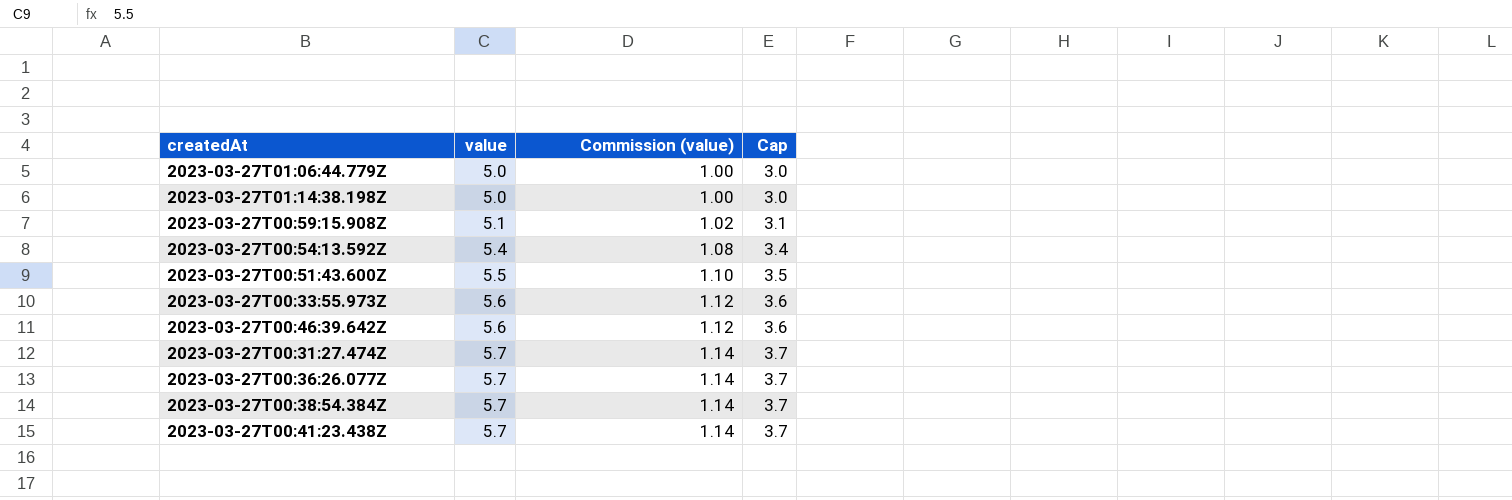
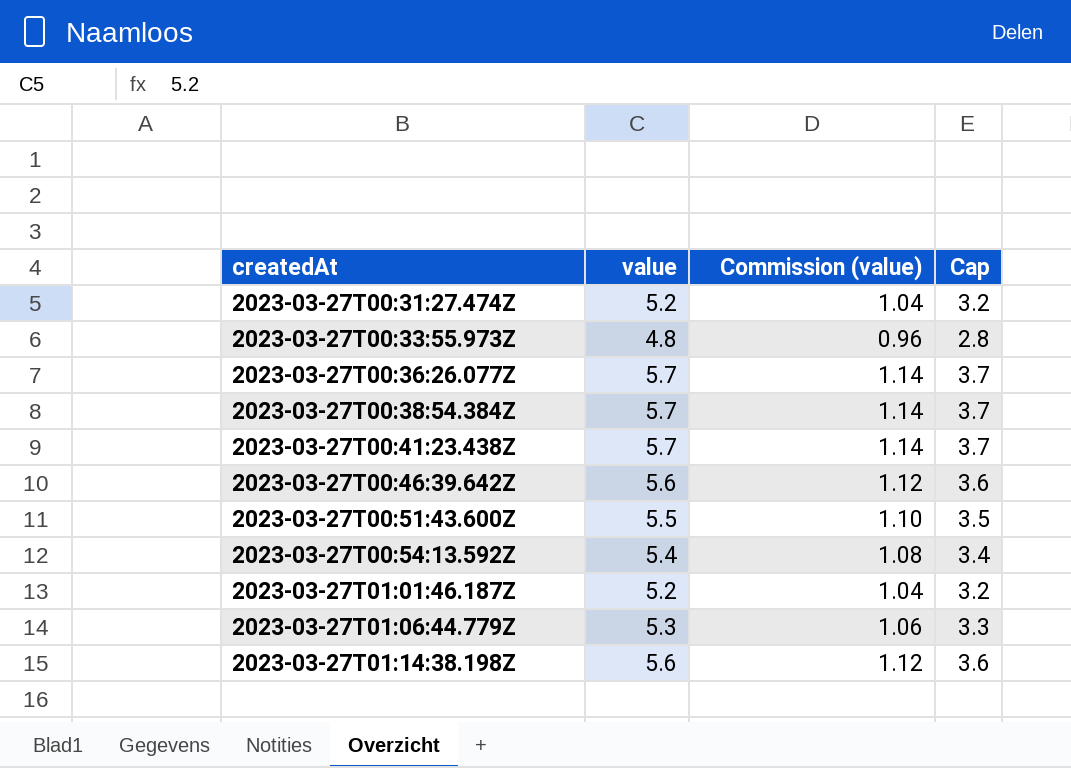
row order: value ascending -> createdAt ascending
row 2023-03-27T00:59:15.908Z: 5.1 | 1.02 | 3.1 -> none
2023-03-27T00:31:27.474Z | value: 5.7 -> 5.2
2023-03-27T00:31:27.474Z | Commission (value): 1.14 -> 1.04
2023-03-27T00:31:27.474Z | Cap: 3.7 -> 3.2
2023-03-27T00:33:55.973Z | value: 5.6 -> 4.8
2023-03-27T00:33:55.973Z | Commission (value): 1.12 -> 0.96
2023-03-27T00:33:55.973Z | Cap: 3.6 -> 2.8
row 2023-03-27T01:01:46.187Z: none -> 5.2 | 1.04 | 3.2
2023-03-27T01:06:44.779Z | value: 5.0 -> 5.3
2023-03-27T01:06:44.779Z | Commission (value): 1.00 -> 1.06
2023-03-27T01:06:44.779Z | Cap: 3.0 -> 3.3
2023-03-27T01:14:38.198Z | value: 5.0 -> 5.6
2023-03-27T01:14:38.198Z | Commission (value): 1.00 -> 1.12
2023-03-27T01:14:38.198Z | Cap: 3.0 -> 3.6

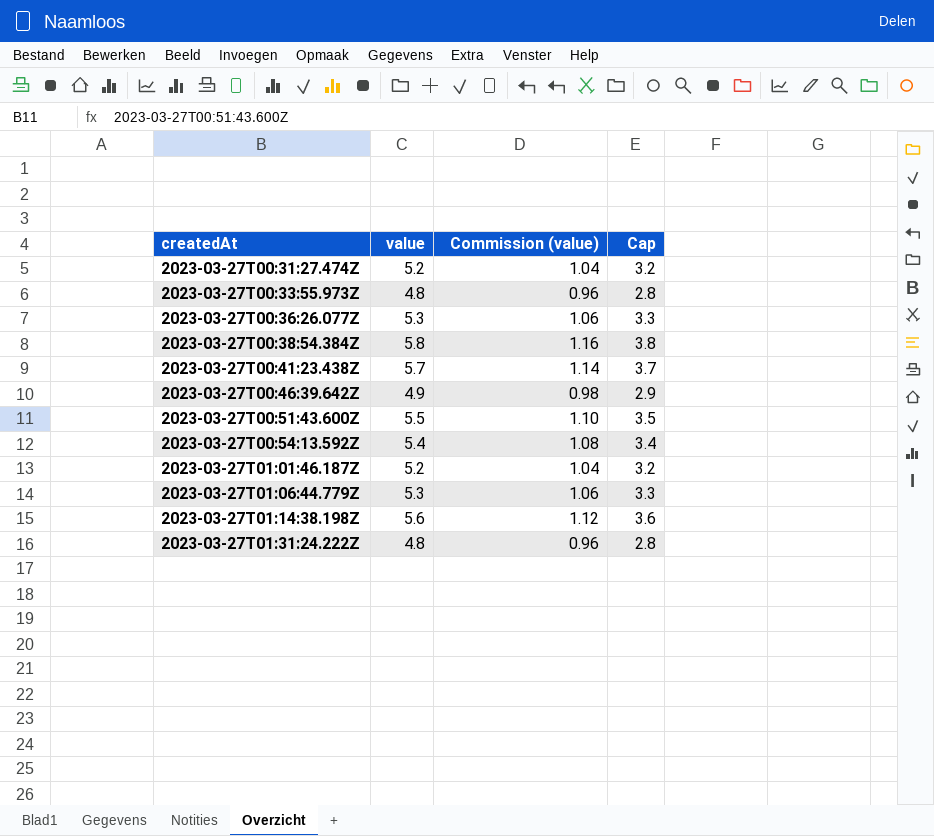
2023-03-27T00:36:26.077Z | value: 5.7 -> 5.3
2023-03-27T00:36:26.077Z | Commission (value): 1.14 -> 1.06
2023-03-27T00:36:26.077Z | Cap: 3.7 -> 3.3
2023-03-27T00:38:54.384Z | value: 5.7 -> 5.8
2023-03-27T00:38:54.384Z | Commission (value): 1.14 -> 1.16
2023-03-27T00:38:54.384Z | Cap: 3.7 -> 3.8
2023-03-27T00:46:39.642Z | value: 5.6 -> 4.9
2023-03-27T00:46:39.642Z | Commission (value): 1.12 -> 0.98
2023-03-27T00:46:39.642Z | Cap: 3.6 -> 2.9
row 2023-03-27T01:31:24.222Z: none -> 4.8 | 0.96 | 2.8

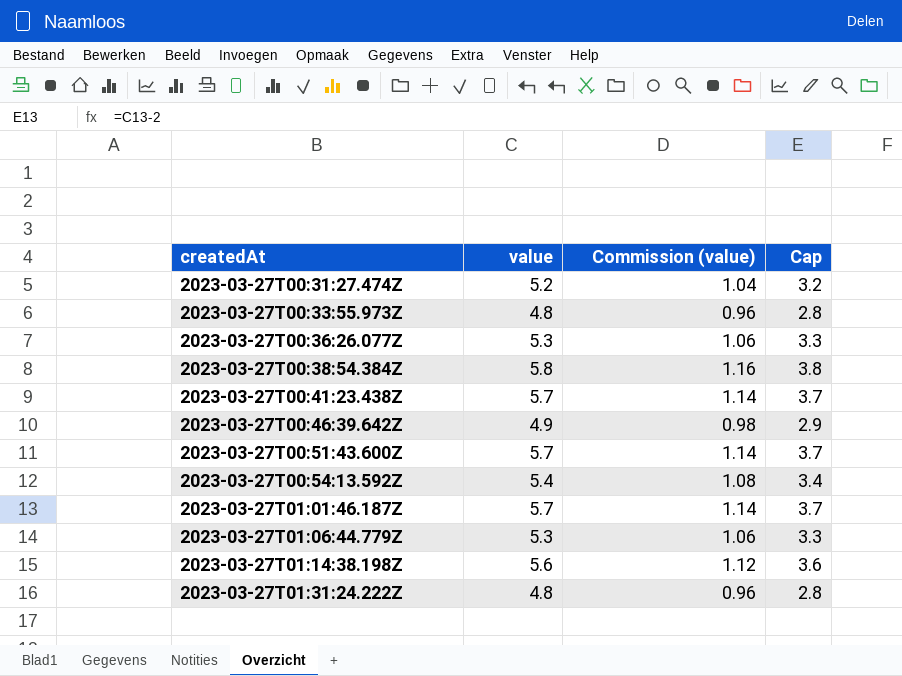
2023-03-27T00:51:43.600Z | value: 5.5 -> 5.7
2023-03-27T00:51:43.600Z | Commission (value): 1.10 -> 1.14
2023-03-27T00:51:43.600Z | Cap: 3.5 -> 3.7
2023-03-27T01:01:46.187Z | value: 5.2 -> 5.7
2023-03-27T01:01:46.187Z | Commission (value): 1.04 -> 1.14
2023-03-27T01:01:46.187Z | Cap: 3.2 -> 3.7

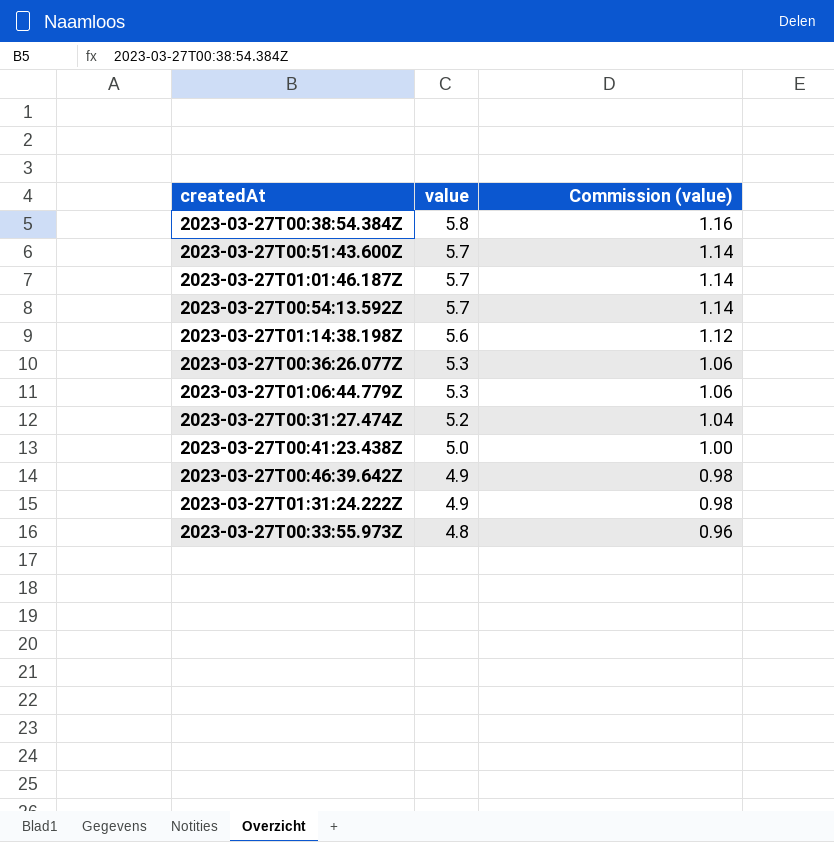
row order: createdAt ascending -> value descending
column Cap | formula: [value] - 2 -> none
2023-03-27T00:54:13.592Z | value: 5.4 -> 5.7
2023-03-27T00:54:13.592Z | Commission (value): 1.08 -> 1.14
2023-03-27T00:41:23.438Z | value: 5.7 -> 5.0
2023-03-27T00:41:23.438Z | Commission (value): 1.14 -> 1.00
2023-03-27T01:31:24.222Z | value: 4.8 -> 4.9
2023-03-27T01:31:24.222Z | Commission (value): 0.96 -> 0.98

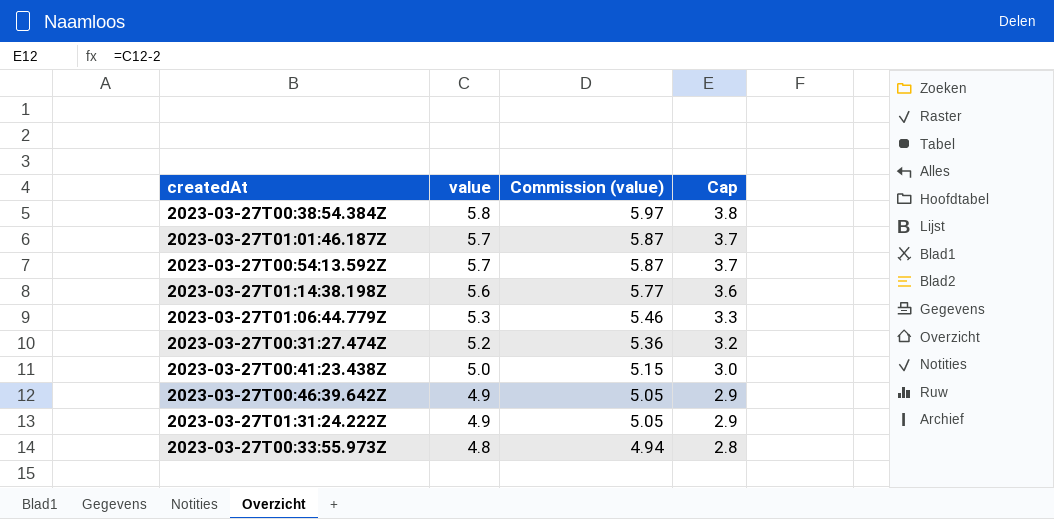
column Commission (value) | formula: [value] * 0.2 -> [value] * 1.03
column Cap | formula: none -> [value] - 2
row 2023-03-27T00:51:43.600Z: 5.7 | 1.14 -> none
row 2023-03-27T00:36:26.077Z: 5.3 | 1.06 -> none

